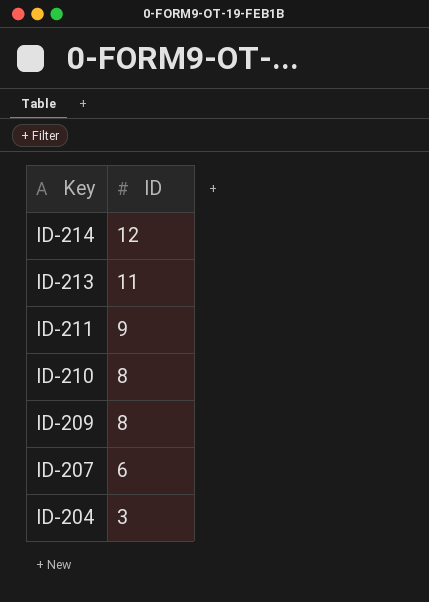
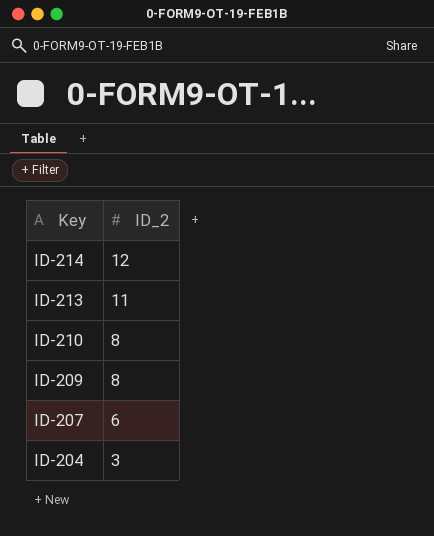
column name: ID -> ID_2
row ID-211: 9 -> none

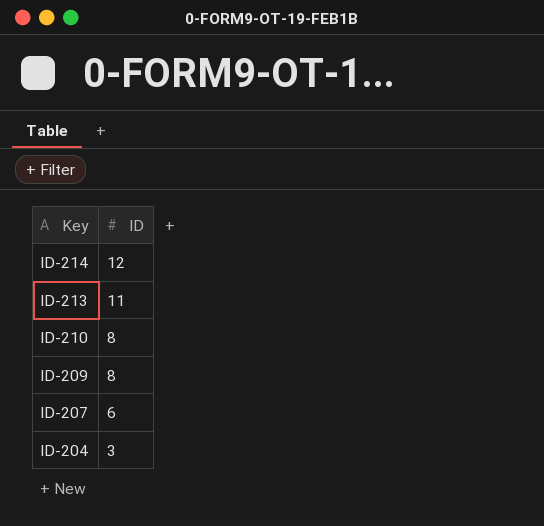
column name: ID_2 -> ID

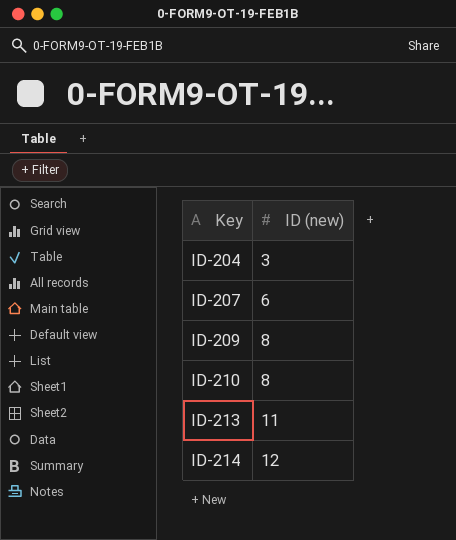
row order: Key descending -> Key ascending
column name: ID -> ID (new)

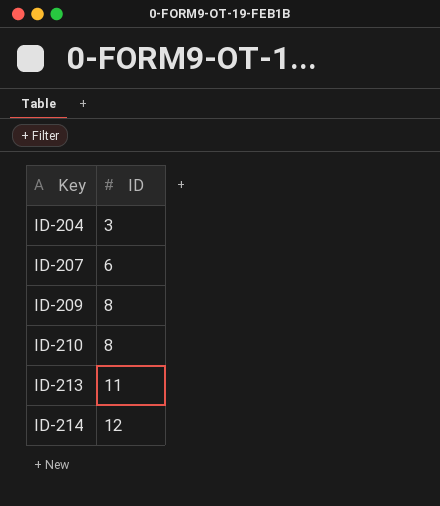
column name: ID (new) -> ID

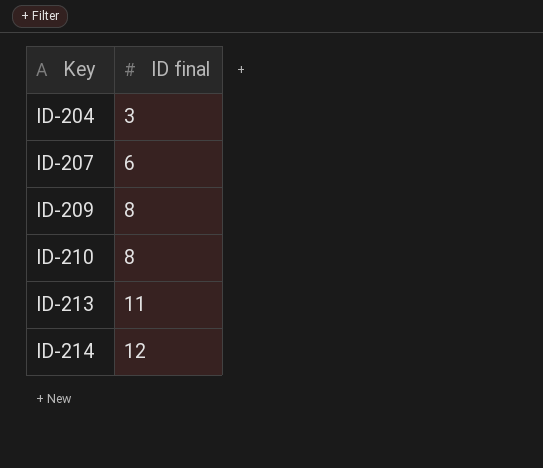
column name: ID -> ID final

